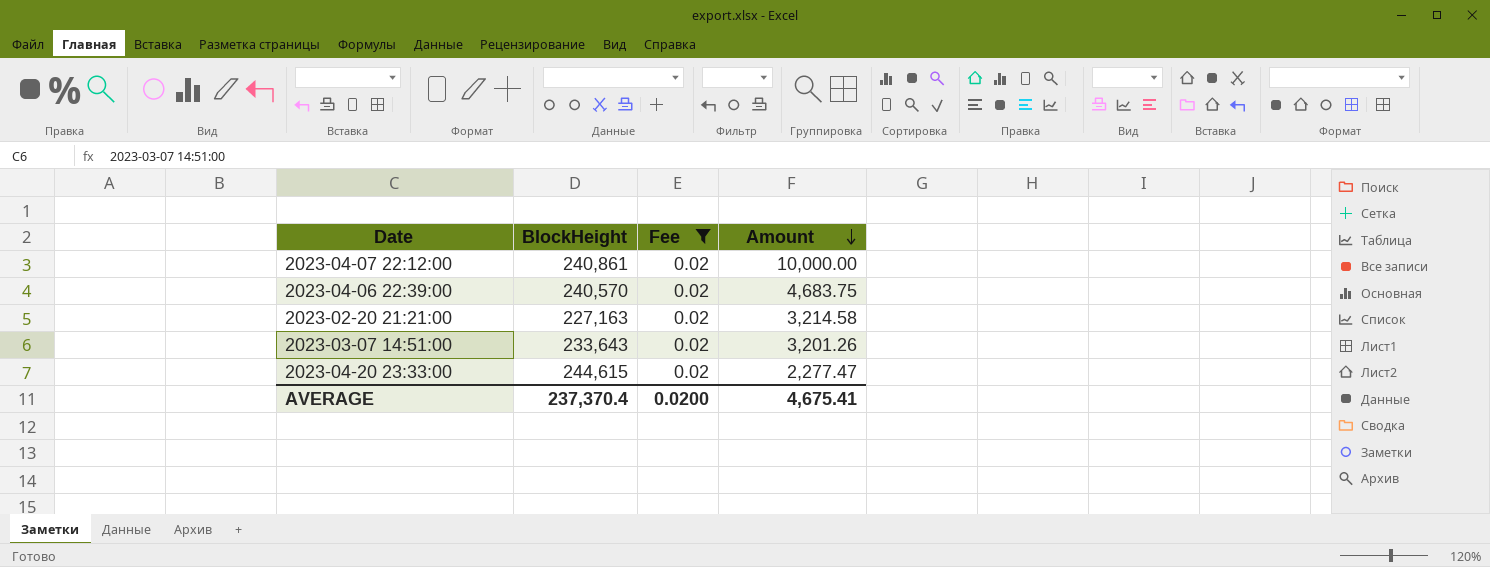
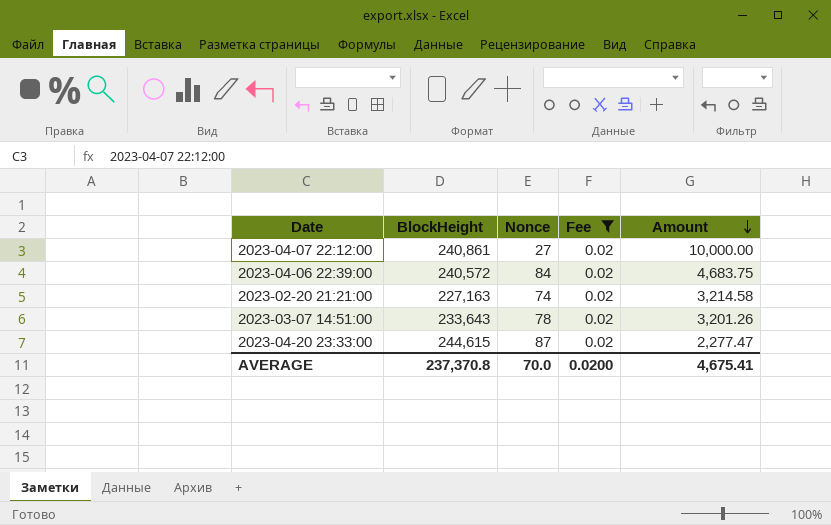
column Nonce | position: none -> 3
2023-04-06 22:39:00 | BlockHeight: 240,570 -> 240,572
AVERAGE | BlockHeight: 237,370.4 -> 237,370.8

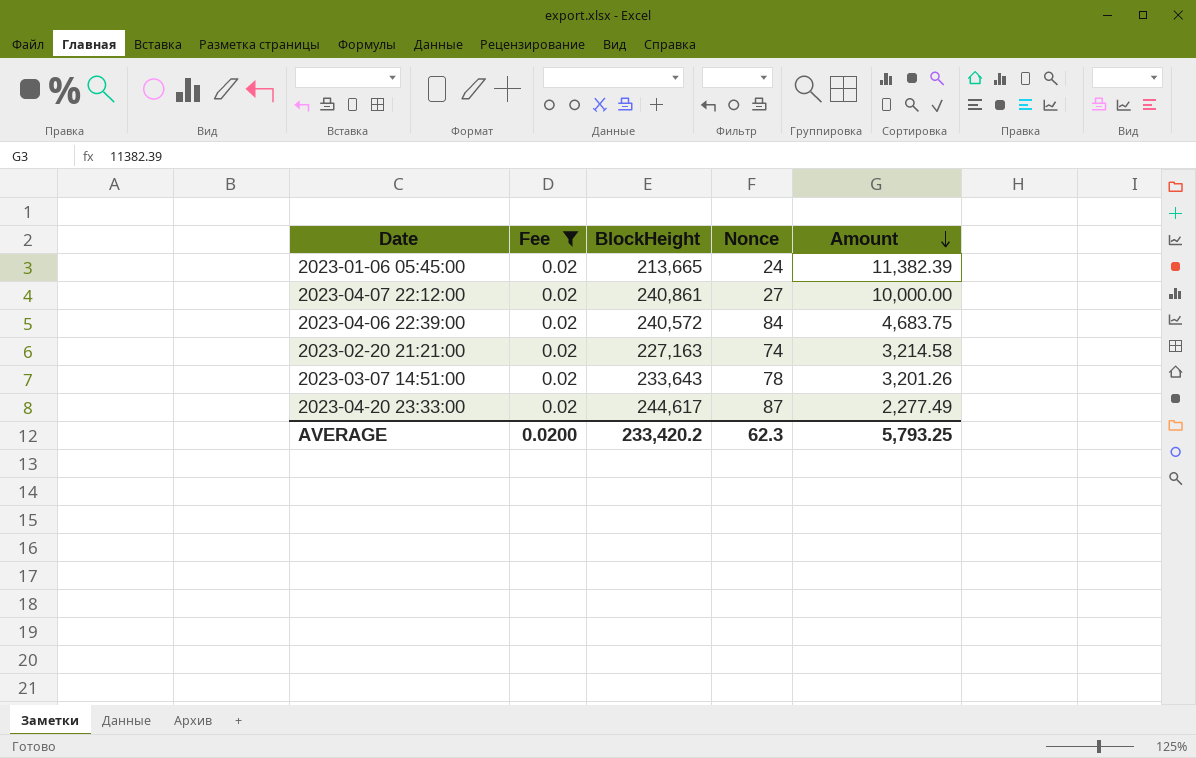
column Fee | position: 4 -> 2
row 2023-01-06 05:45:00: none -> 0.02 | 213,665 | 24 | 11,382.39
2023-04-20 23:33:00 | BlockHeight: 244,615 -> 244,617
2023-04-20 23:33:00 | Amount: 2,277.47 -> 2,277.49
AVERAGE | BlockHeight: 237,370.8 -> 233,420.2
AVERAGE | Nonce: 70.0 -> 62.3
AVERAGE | Amount: 4,675.41 -> 5,793.25

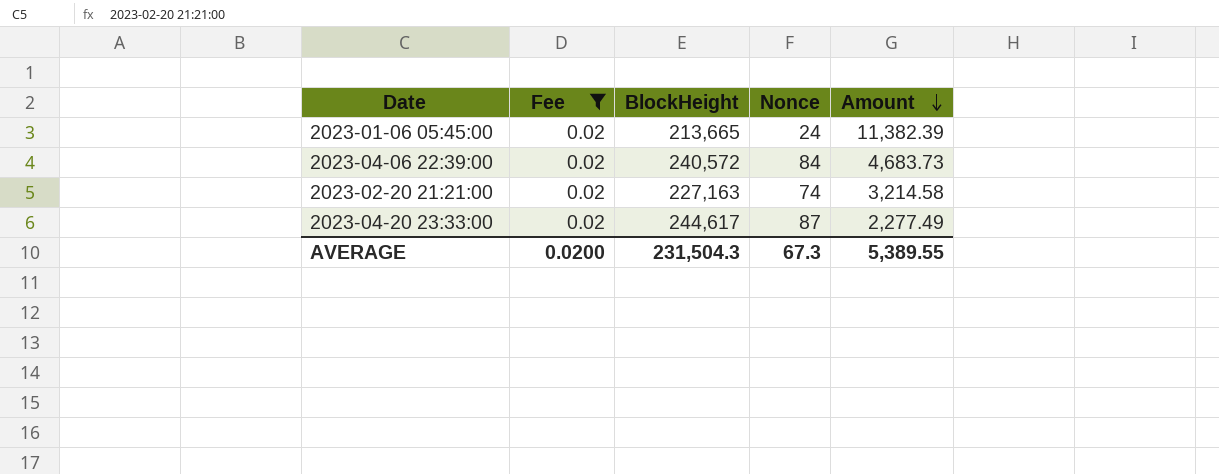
row 2023-04-07 22:12:00: 0.02 | 240,861 | 27 | 10,000.00 -> none
row 2023-03-07 14:51:00: 0.02 | 233,643 | 78 | 3,201.26 -> none
2023-04-06 22:39:00 | Amount: 4,683.75 -> 4,683.73
AVERAGE | BlockHeight: 233,420.2 -> 231,504.3
AVERAGE | Nonce: 62.3 -> 67.3
AVERAGE | Amount: 5,793.25 -> 5,389.55

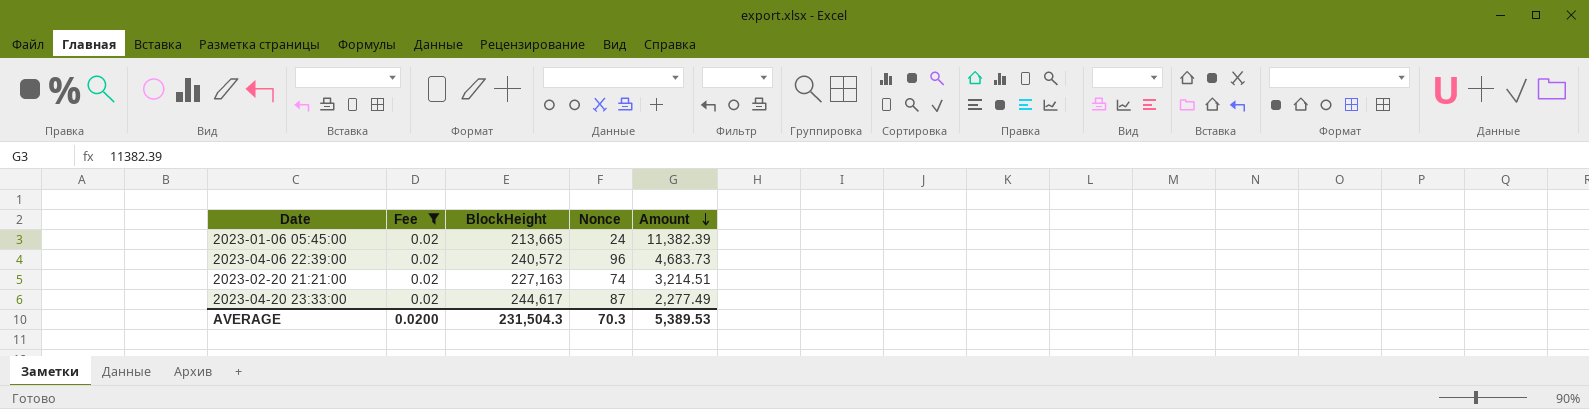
2023-04-06 22:39:00 | Nonce: 84 -> 96
2023-02-20 21:21:00 | Amount: 3,214.58 -> 3,214.51
AVERAGE | Nonce: 67.3 -> 70.3
AVERAGE | Amount: 5,389.55 -> 5,389.53

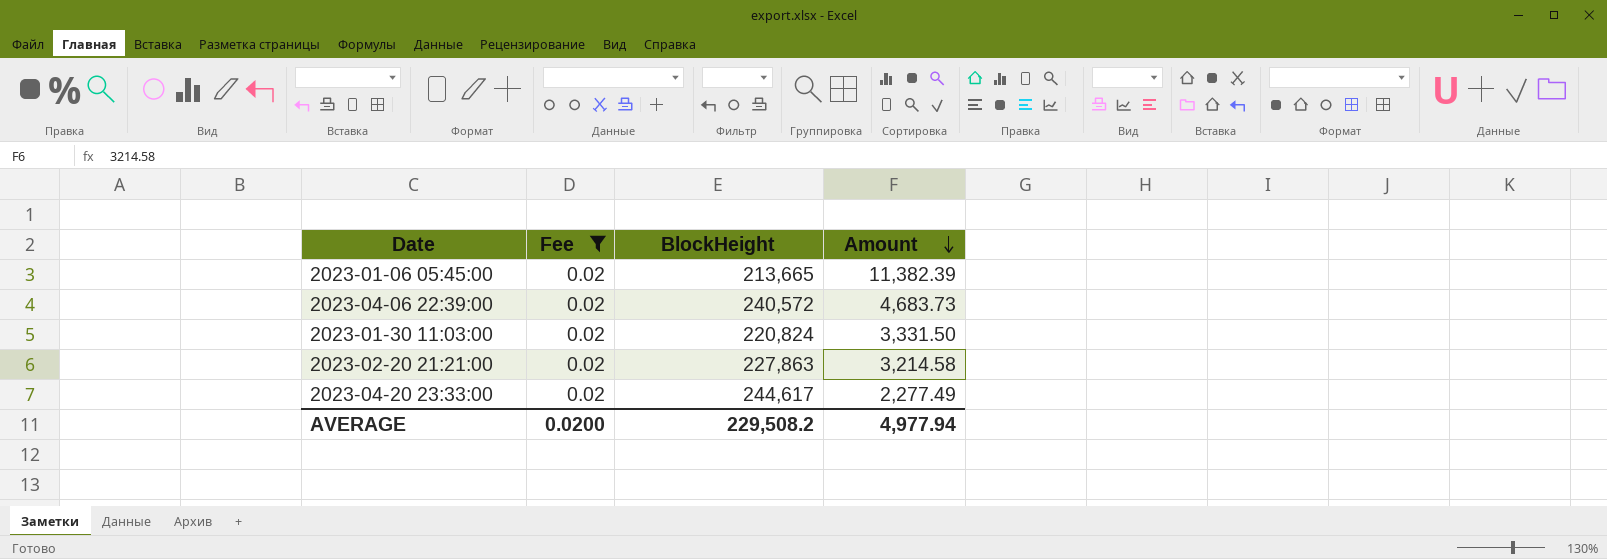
column Nonce | position: 4 -> none
row 2023-01-30 11:03:00: none -> 0.02 | 220,824 | 3,331.50
2023-02-20 21:21:00 | BlockHeight: 227,163 -> 227,863
2023-02-20 21:21:00 | Amount: 3,214.51 -> 3,214.58
AVERAGE | BlockHeight: 231,504.3 -> 229,508.2
AVERAGE | Amount: 5,389.53 -> 4,977.94

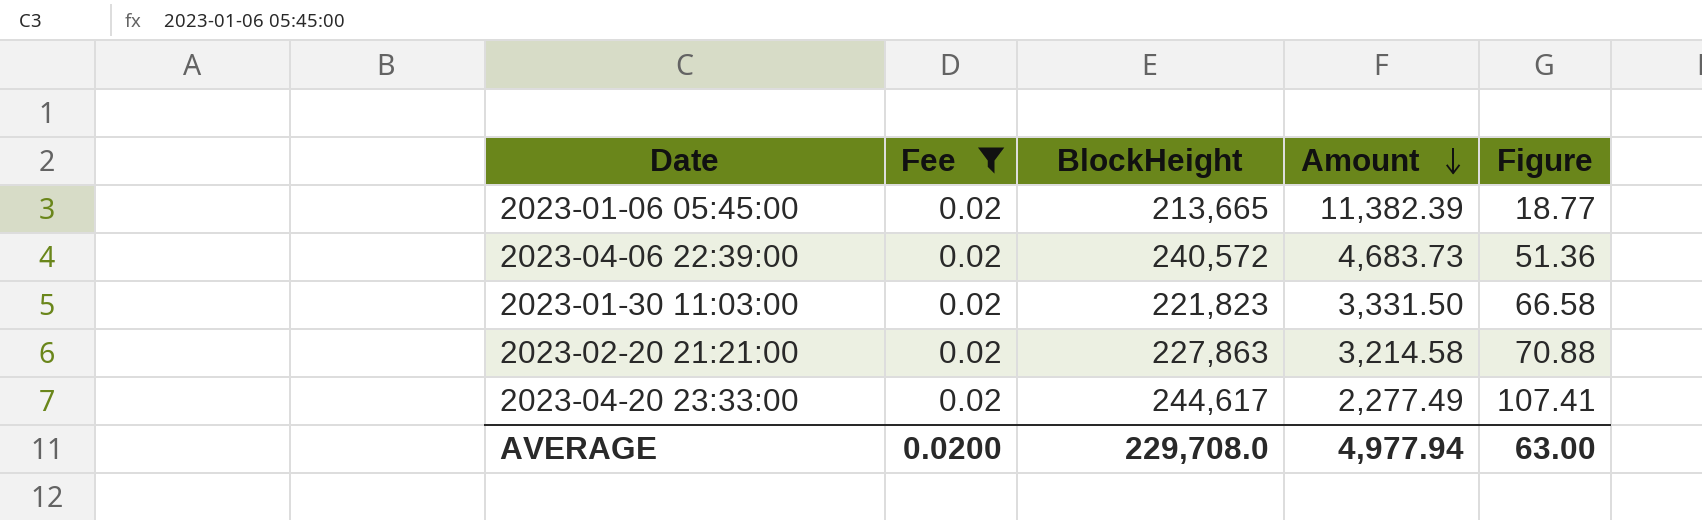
column Figure | formula: none -> [BlockHeight] / [Amount]
2023-01-30 11:03:00 | BlockHeight: 220,824 -> 221,823
AVERAGE | BlockHeight: 229,508.2 -> 229,708.0

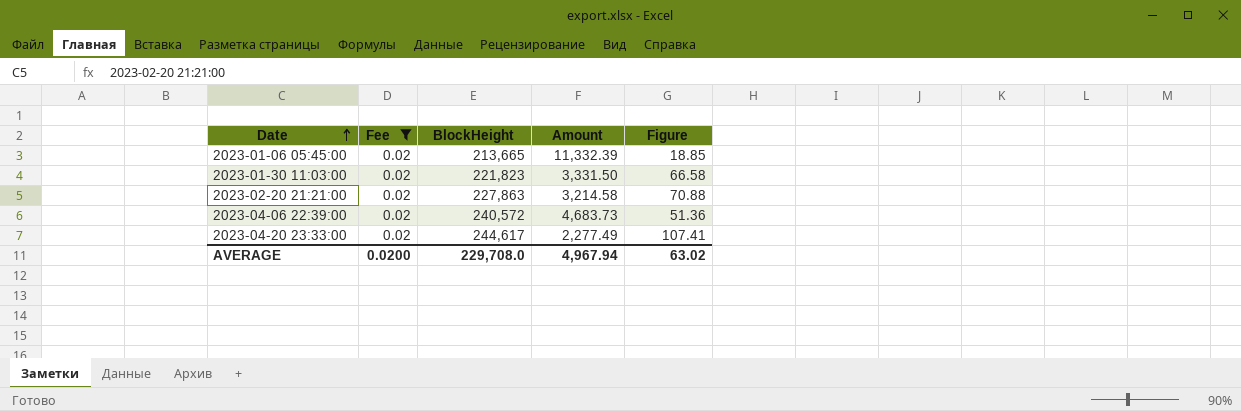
row order: Amount descending -> Date ascending
2023-01-06 05:45:00 | Amount: 11,382.39 -> 11,332.39
2023-01-06 05:45:00 | Figure: 18.77 -> 18.85
AVERAGE | Amount: 4,977.94 -> 4,967.94
AVERAGE | Figure: 63.00 -> 63.02

